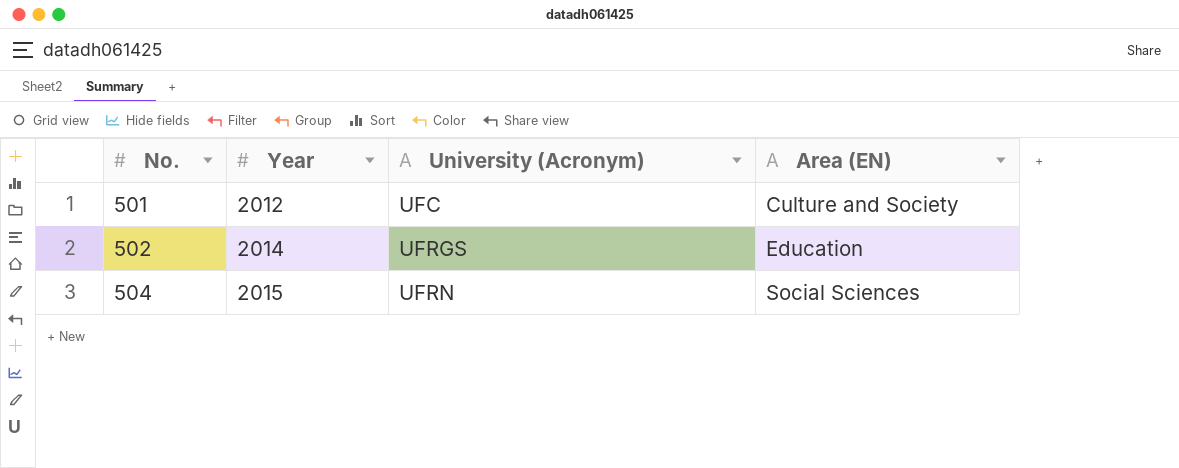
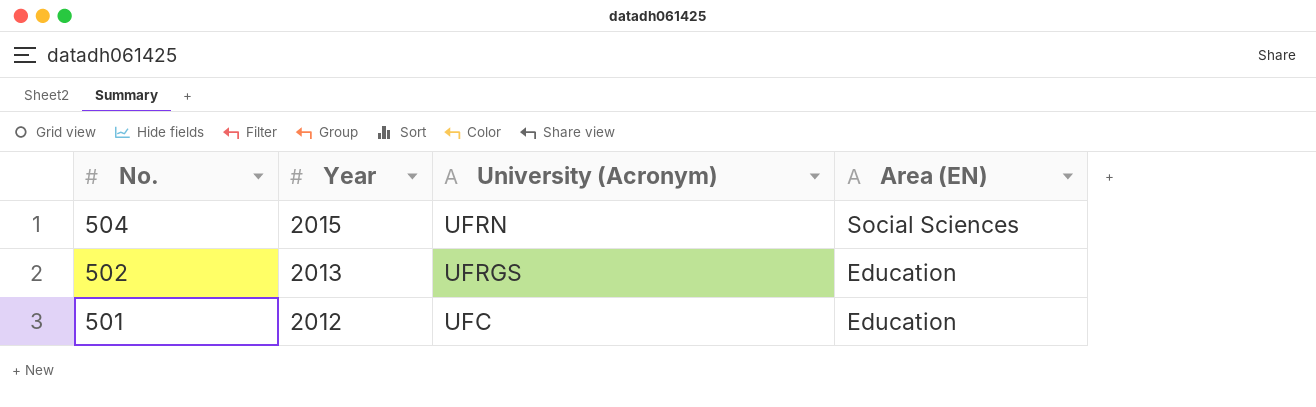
row order: No. ascending -> No. descending
502 | Year: 2014 -> 2013
501 | Area (EN): Culture and Society -> Education

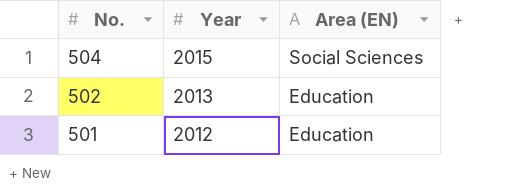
column University (Acronym) | position: 3 -> none

